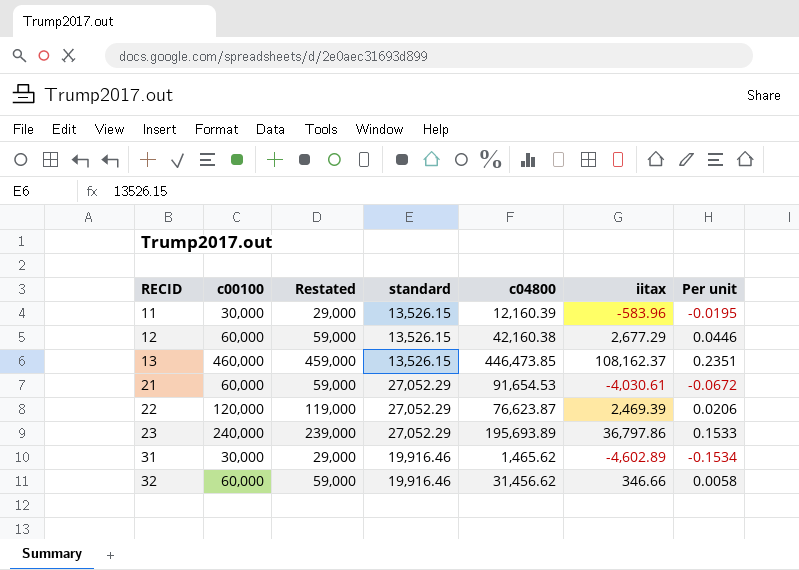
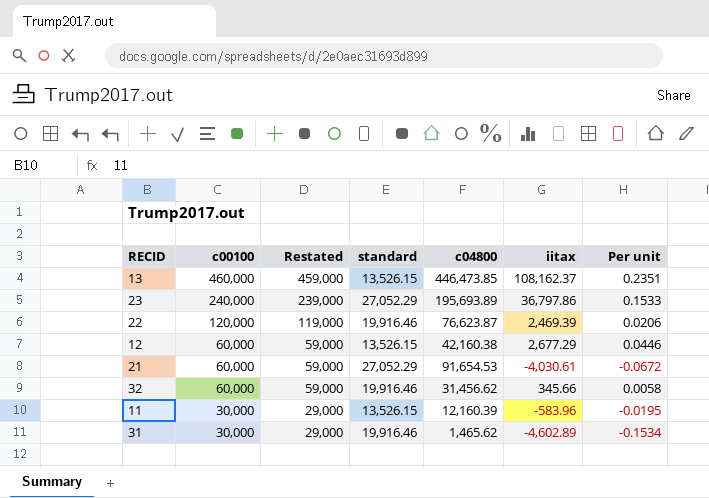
row order: RECID ascending -> c00100 descending
22 | standard: 27,052.29 -> 19,916.46
32 | iitax: 346.66 -> 345.66

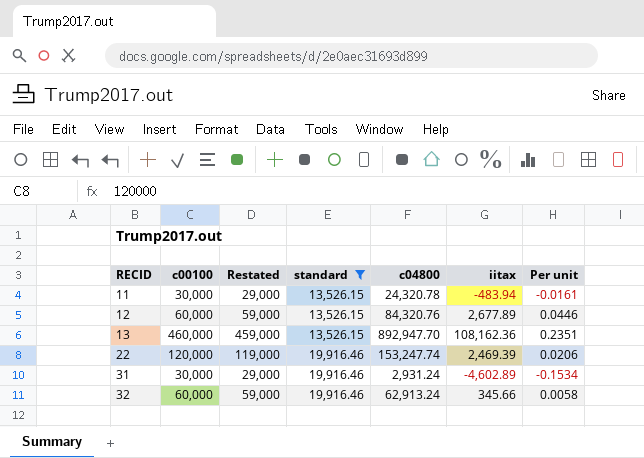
filter: none -> standard != 27,052.29
row order: c00100 descending -> RECID ascending
11 | c04800: 12,160.39 -> 24,320.78
11 | iitax: -583.96 -> -483.94
11 | Per unit: -0.0195 -> -0.0161
12 | c04800: 42,160.38 -> 84,320.76
12 | iitax: 2,677.29 -> 2,677.89
13 | c04800: 446,473.85 -> 892,947.70
13 | iitax: 108,162.37 -> 108,162.36
22 | c04800: 76,623.87 -> 153,247.74
31 | c04800: 1,465.62 -> 2,931.24
32 | c04800: 31,456.62 -> 62,913.24

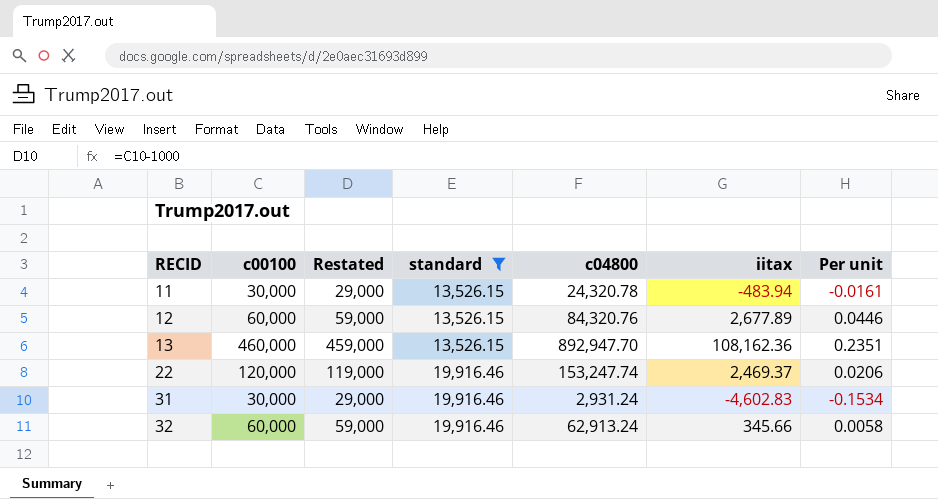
22 | iitax: 2,469.39 -> 2,469.37
31 | iitax: -4,602.89 -> -4,602.83

